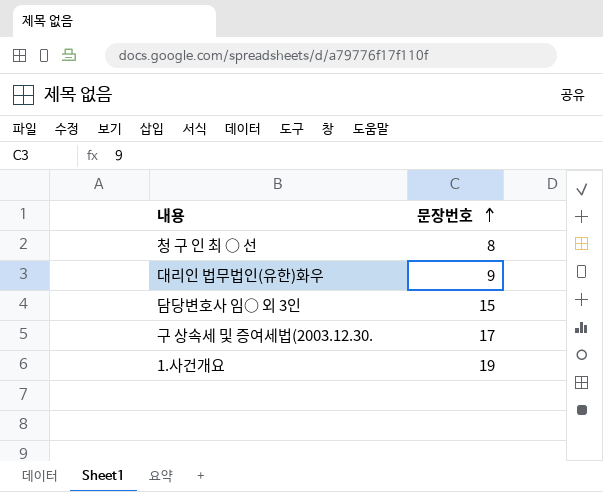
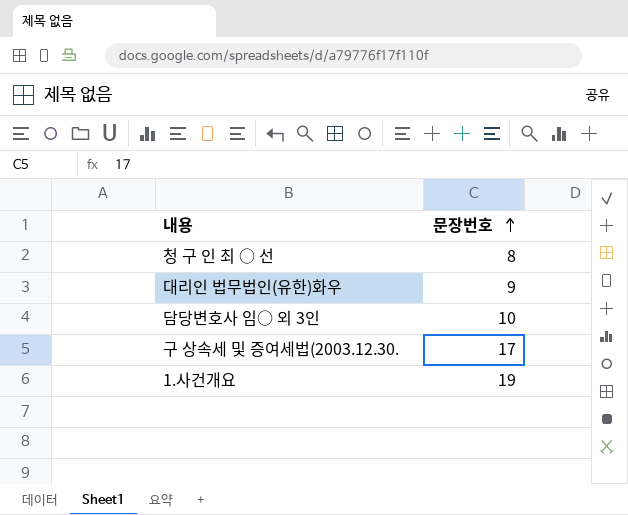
담당변호사 임○ 외 3인 | 문장번호: 15 -> 10

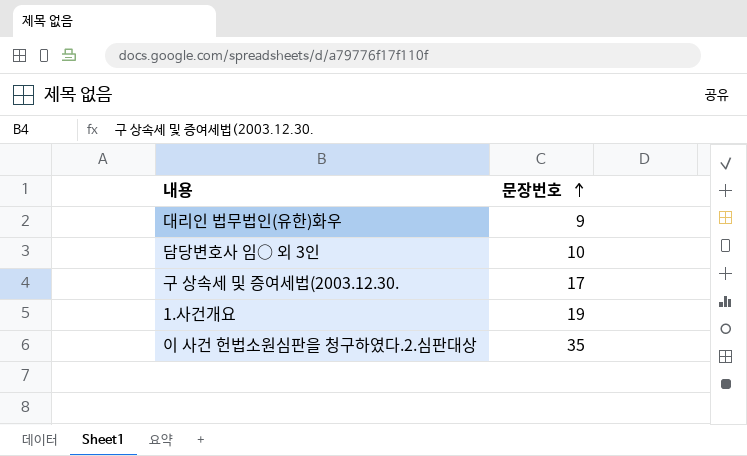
row 청 구 인 최 ○ 선: 8 -> none
row 이 사건 헌법소원심판을 청구하였다.2.심판대상: none -> 35

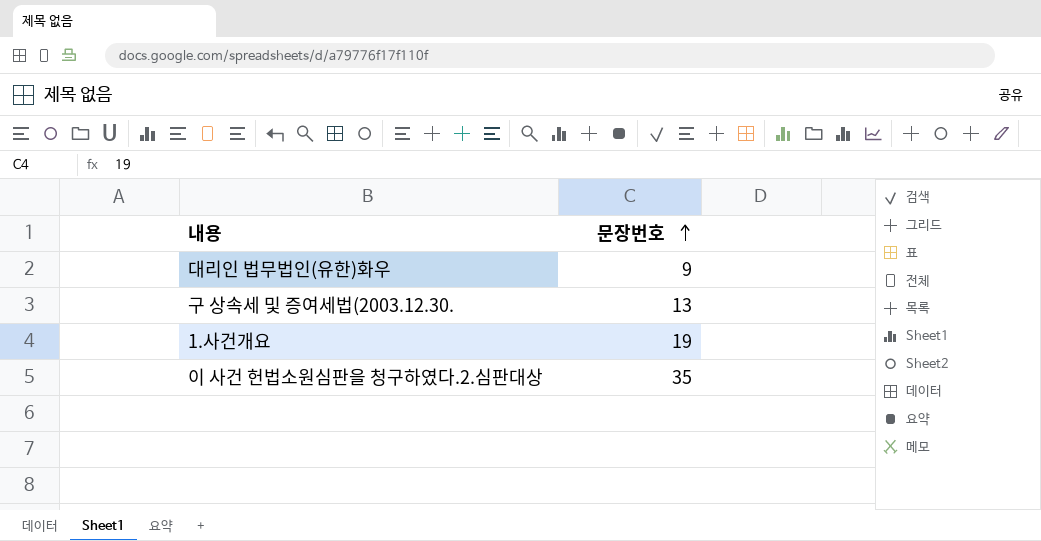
row 담당변호사 임○ 외 3인: 10 -> none
구 상속세 및 증여세법(2003.12.30. | 문장번호: 17 -> 13

